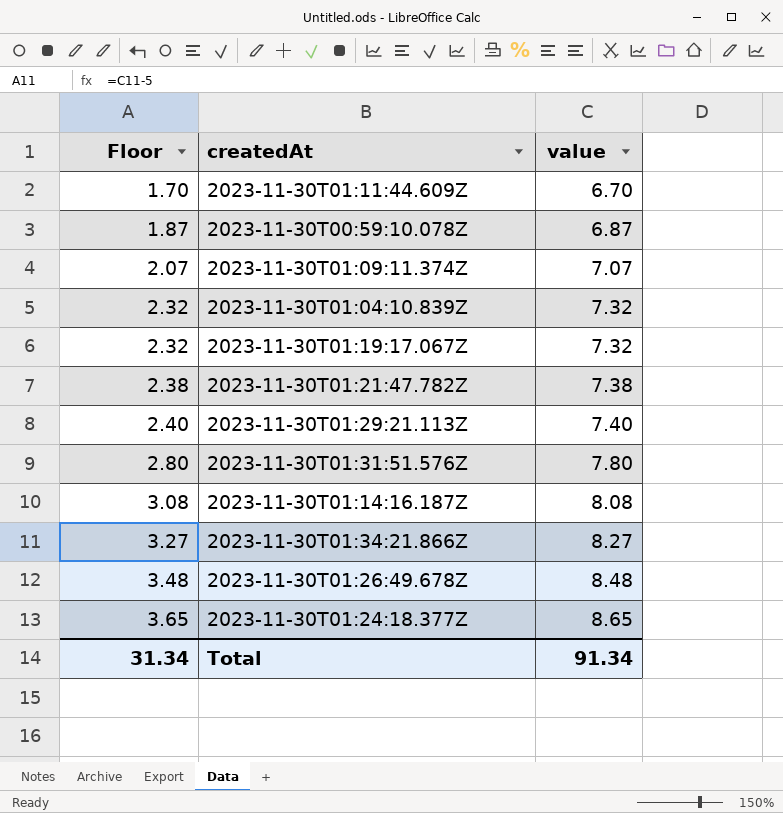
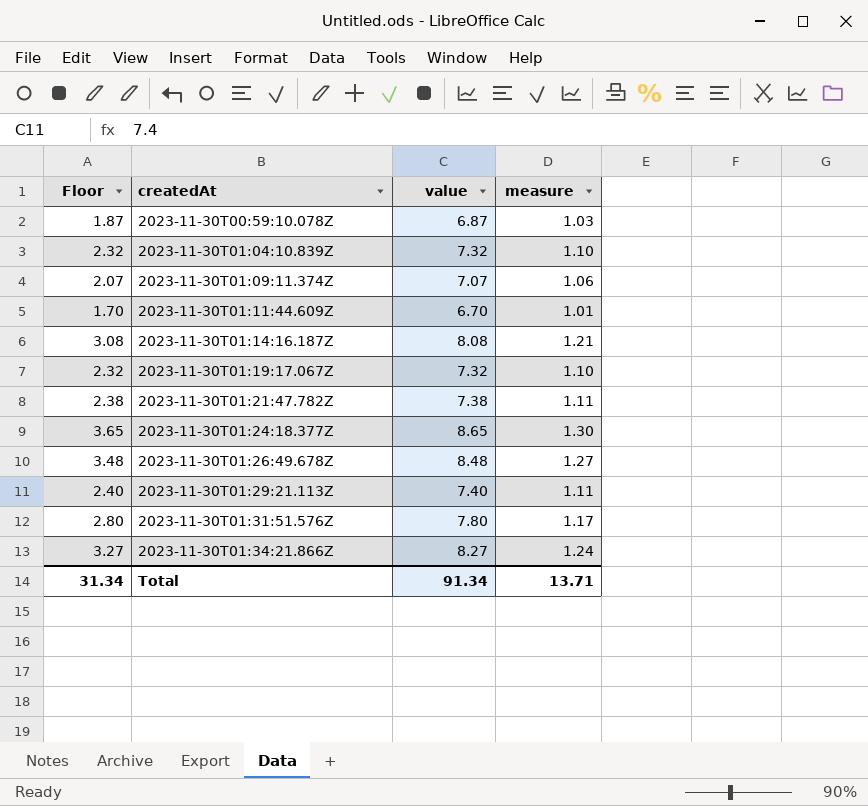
row order: Floor ascending -> createdAt ascending
column measure | formula: none -> [value] * 0.15

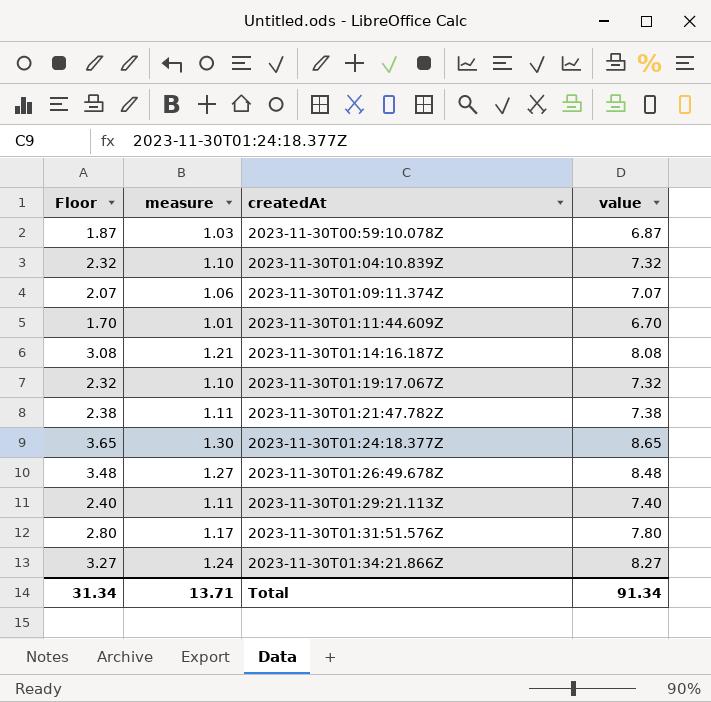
column measure | position: 4 -> 2

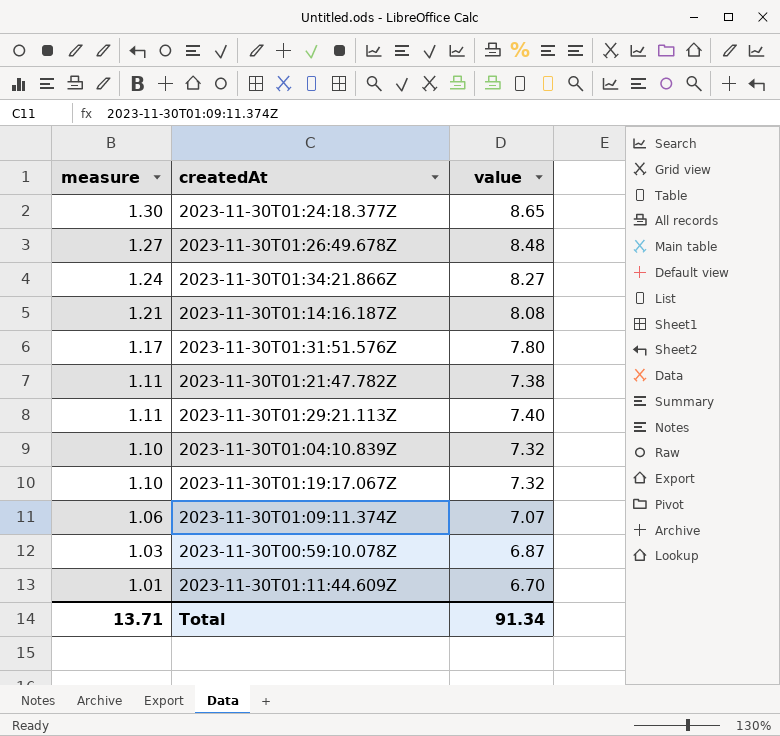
row order: createdAt ascending -> measure descending
column Floor | formula: [value] - 5 -> none

